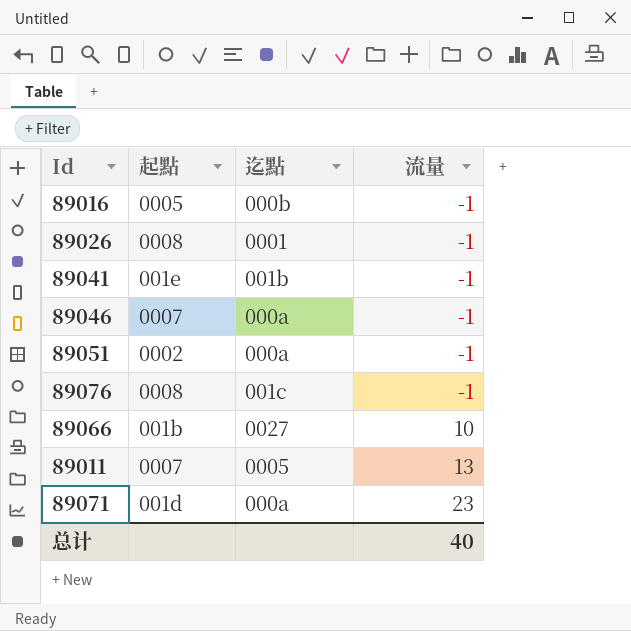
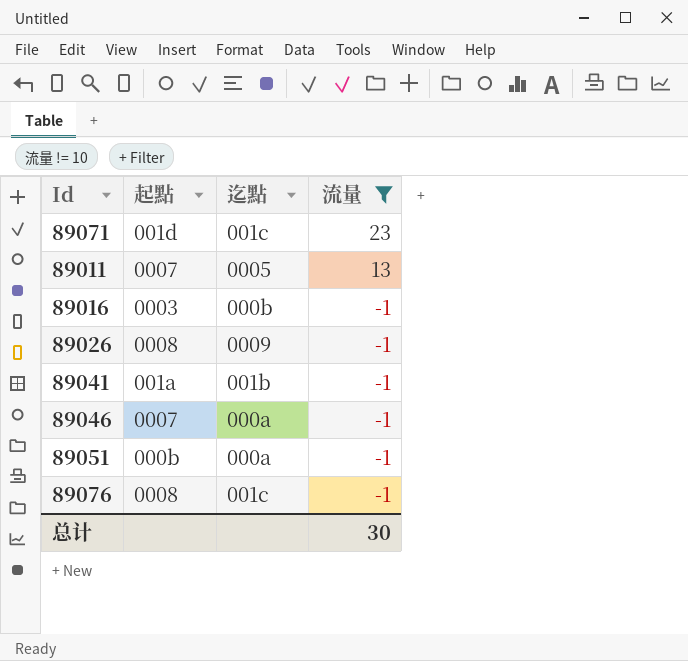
filter: none -> 流量 != 10
row order: 流量 ascending -> 流量 descending
89071 | 迄點: 000a -> 001c
89016 | 起點: 0005 -> 0003
89026 | 迄點: 0001 -> 0009
89041 | 起點: 001e -> 001a
89051 | 起點: 0002 -> 000b
总计 | 流量: 40 -> 30

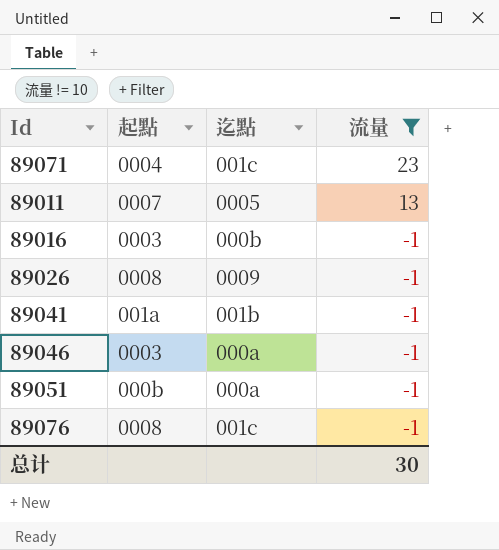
89071 | 起點: 001d -> 0004
89046 | 起點: 0007 -> 0003

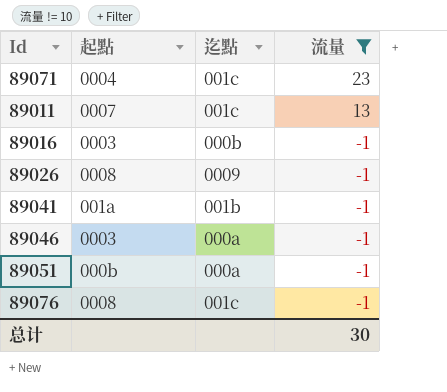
89011 | 迄點: 0005 -> 001c

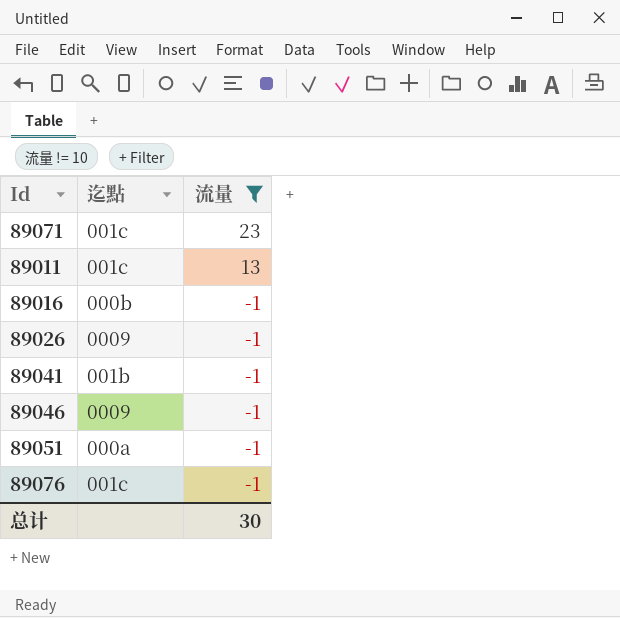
column 起點 | position: 2 -> none
89046 | 迄點: 000a -> 0009

